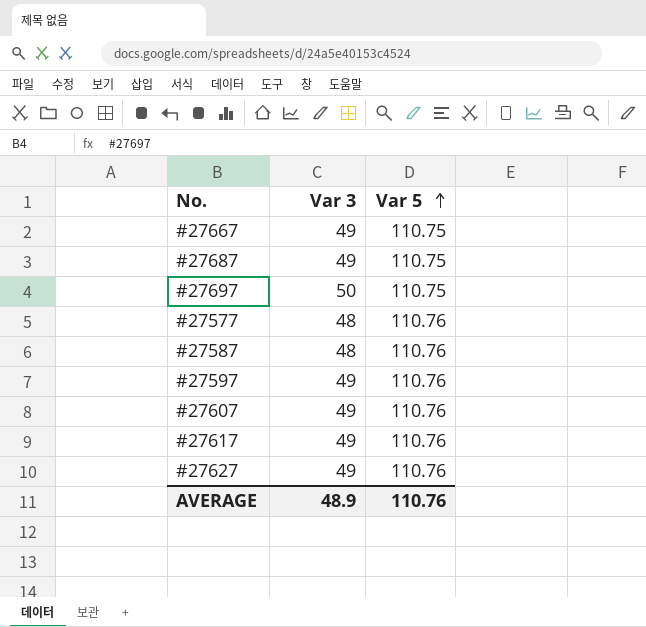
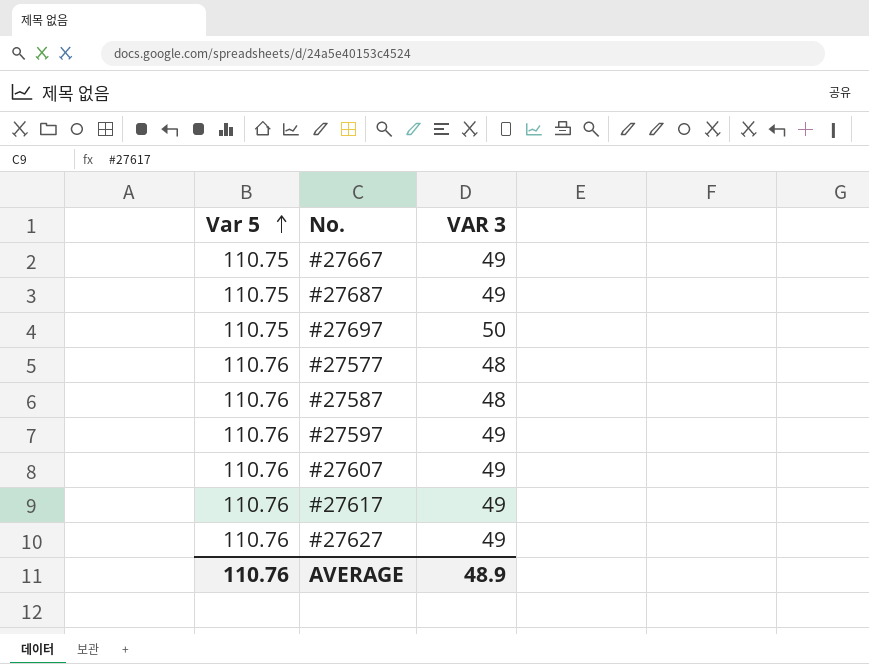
column Var 5 | position: 3 -> 1
column name: Var 3 -> VAR 3

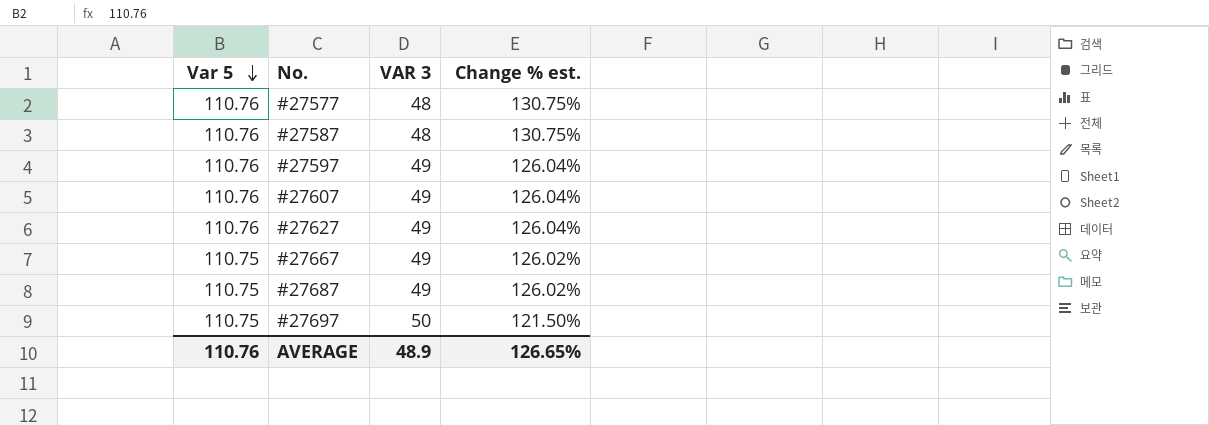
row order: Var 5 ascending -> Var 5 descending
column Change % est. | formula: none -> ([Var 5] - [VAR 3]) / [VAR 3]
row #27617: 110.76 | 49 -> none

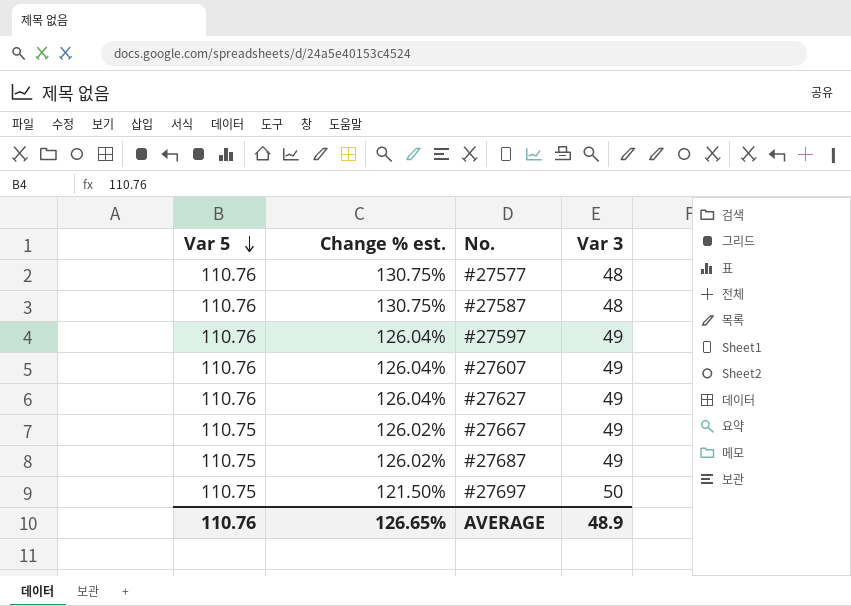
column Change % est. | position: 4 -> 2
column name: VAR 3 -> Var 3

